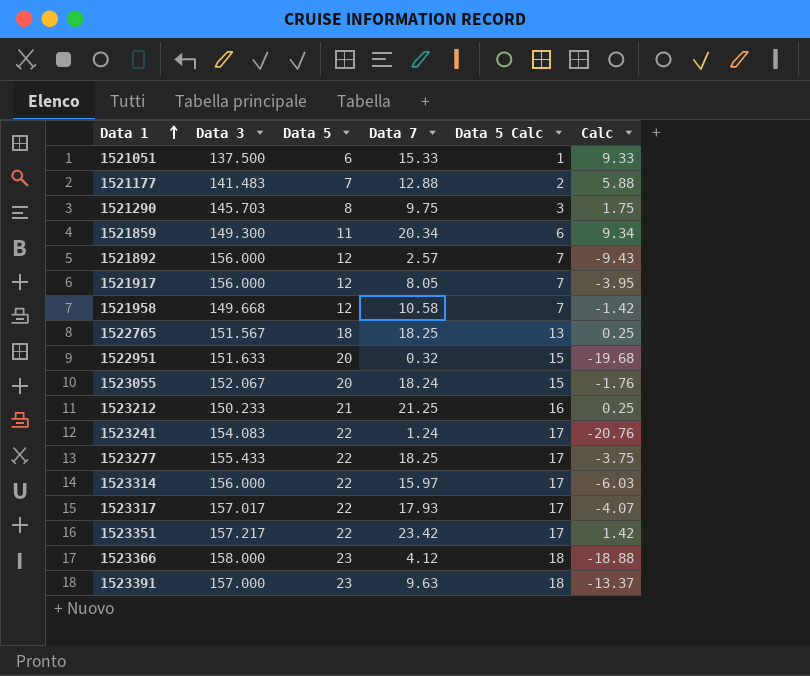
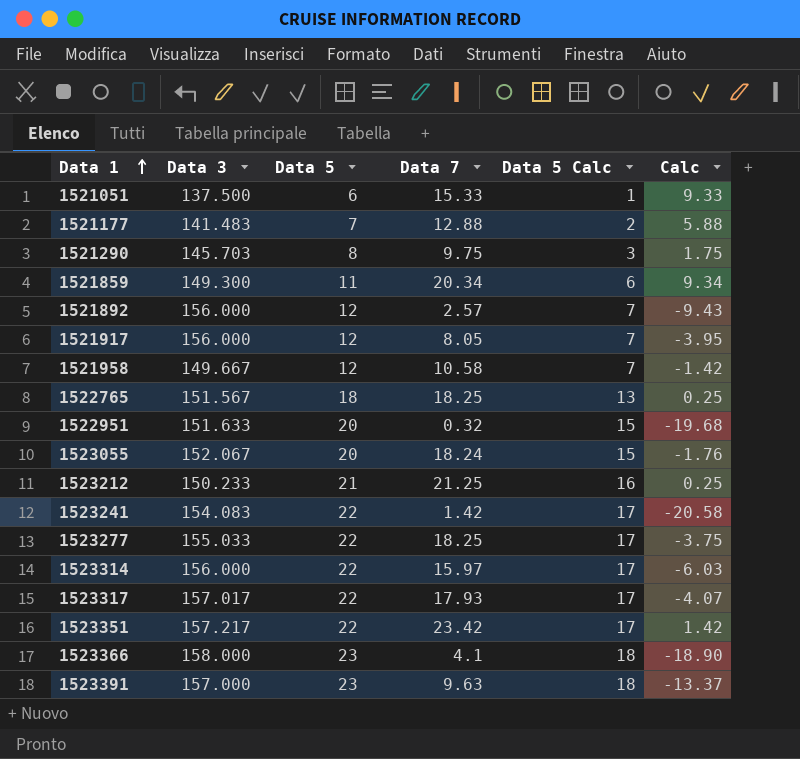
1521958 | Data 3: 149.668 -> 149.667
1523241 | Data 7: 1.24 -> 1.42
1523241 | Calc: -20.76 -> -20.58
1523277 | Data 3: 155.433 -> 155.033
1523366 | Data 7: 4.12 -> 4.1
1523366 | Calc: -18.88 -> -18.90

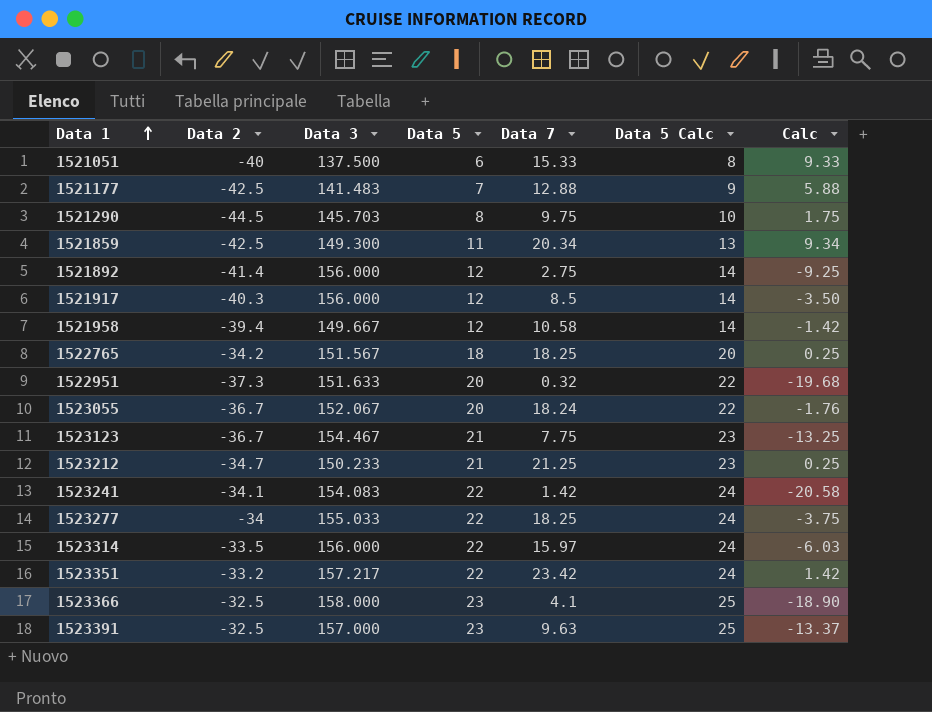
column Data 2 | position: none -> 2
column Data 5 Calc | formula: [Data 5] - 5 -> [Data 5] + 2
row 1523317: 157.017 | 22 | 17.93 | 17 | -4.07 -> none
1521892 | Data 7: 2.57 -> 2.75
1521892 | Calc: -9.43 -> -9.25
1521917 | Data 7: 8.05 -> 8.5
1521917 | Calc: -3.95 -> -3.50
row 1523123: none -> -36.7 | 154.467 | 21 | 7.75 | 23 | -13.25

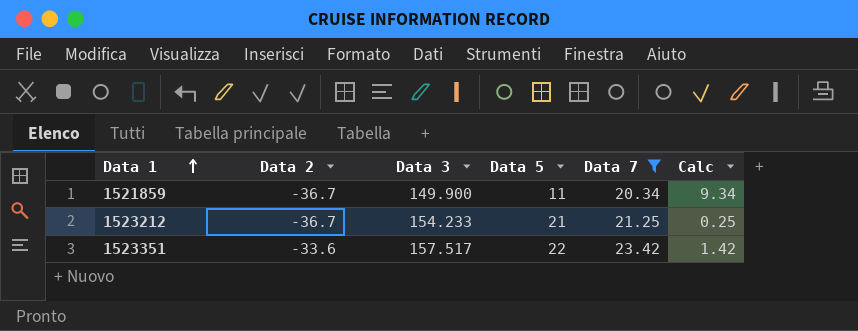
filter: none -> Data 7 >= 20.34
column Data 5 Calc | formula: [Data 5] + 2 -> none
1521859 | Data 2: -42.5 -> -36.7
1521859 | Data 3: 149.300 -> 149.900
1523212 | Data 2: -34.7 -> -36.7
1523212 | Data 3: 150.233 -> 154.233
1523351 | Data 2: -33.2 -> -33.6
1523351 | Data 3: 157.217 -> 157.517

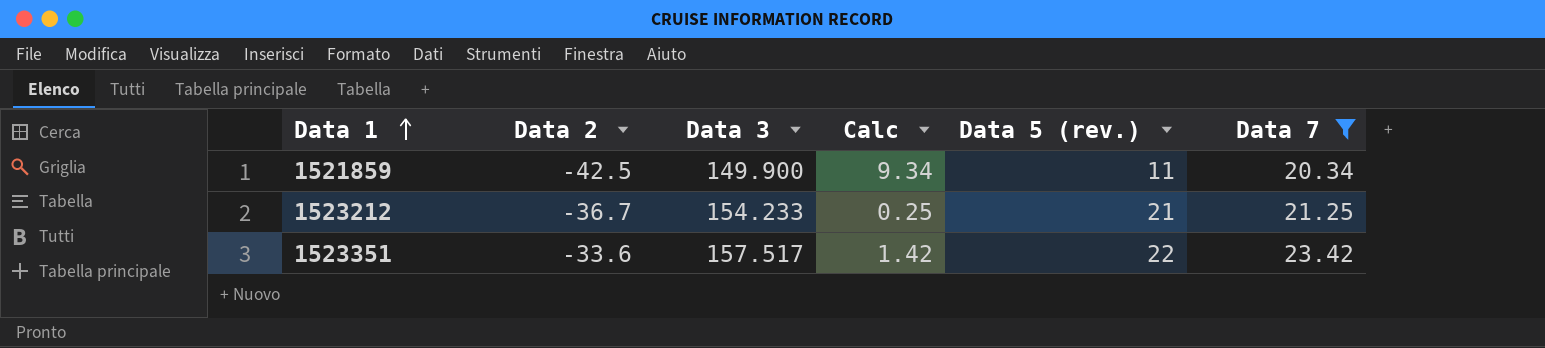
column Calc | position: 6 -> 4
column name: Data 5 -> Data 5 (rev.)
1521859 | Data 2: -36.7 -> -42.5

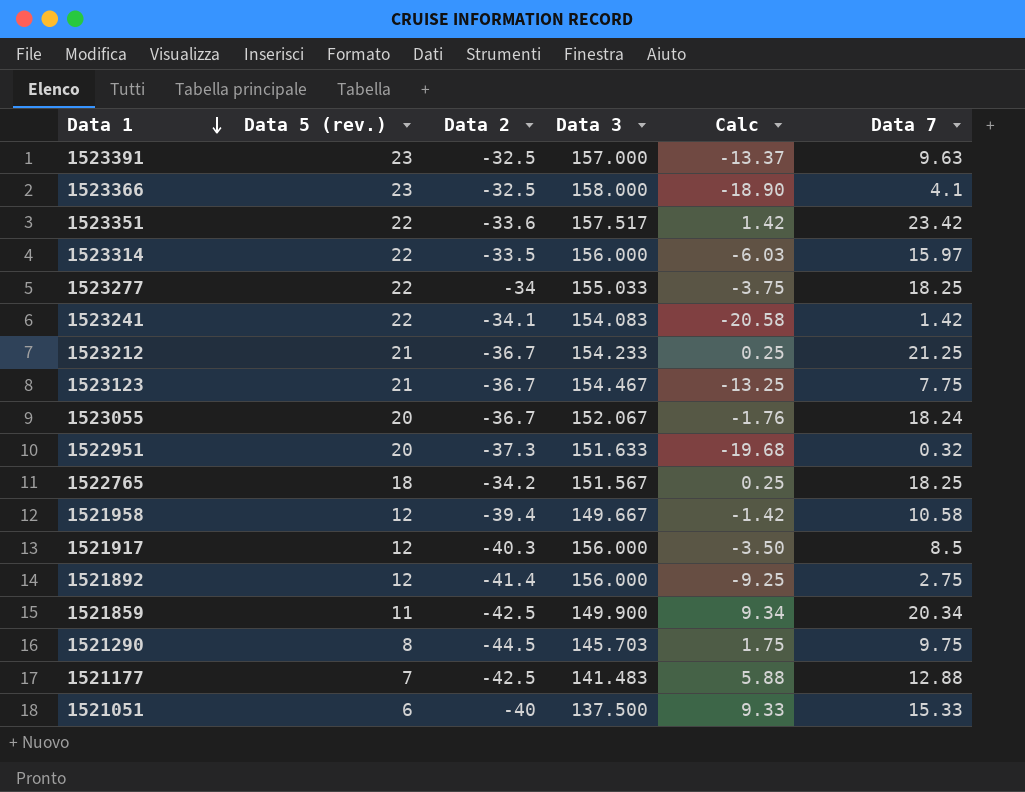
filter: Data 7 >= 20.34 -> none
row order: Data 1 ascending -> Data 1 descending
column Data 5 (rev.) | position: 5 -> 2

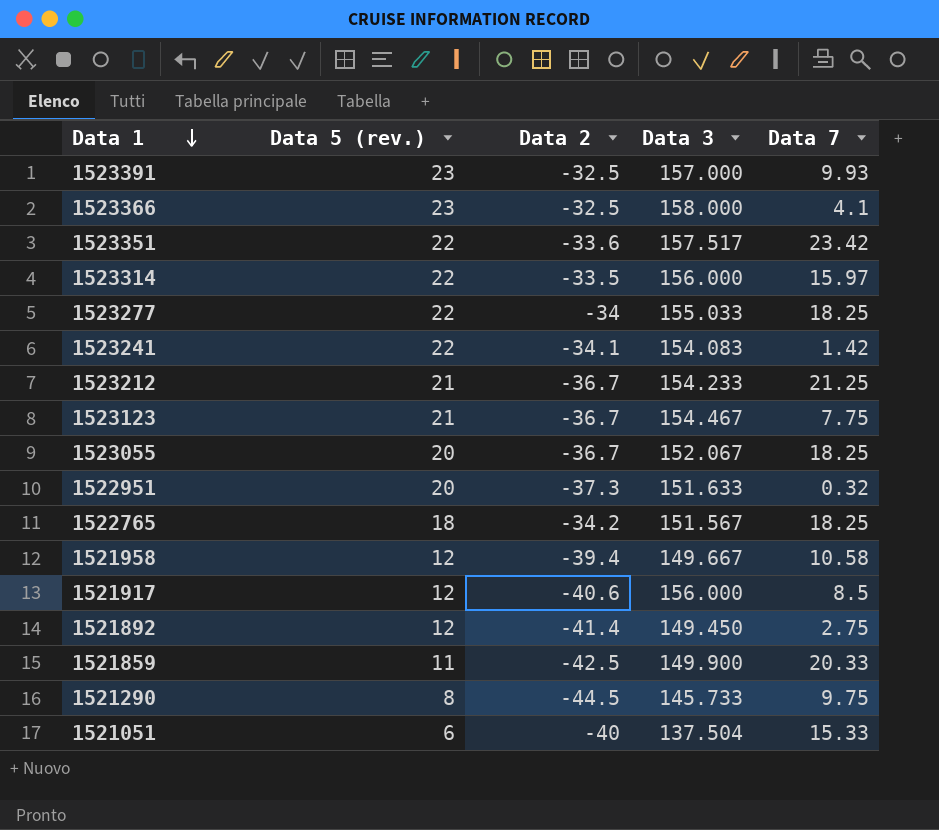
column Calc | formula: [Data 7] - [Data 5 (rev.)] -> none
row 1521177: 7 | -42.5 | 141.483 | 5.88 | 12.88 -> none
1523391 | Data 7: 9.63 -> 9.93
1523055 | Data 7: 18.24 -> 18.25
1521917 | Data 2: -40.3 -> -40.6
1521892 | Data 3: 156.000 -> 149.450
1521859 | Data 7: 20.34 -> 20.33
1521290 | Data 3: 145.703 -> 145.733
1521051 | Data 3: 137.500 -> 137.504

